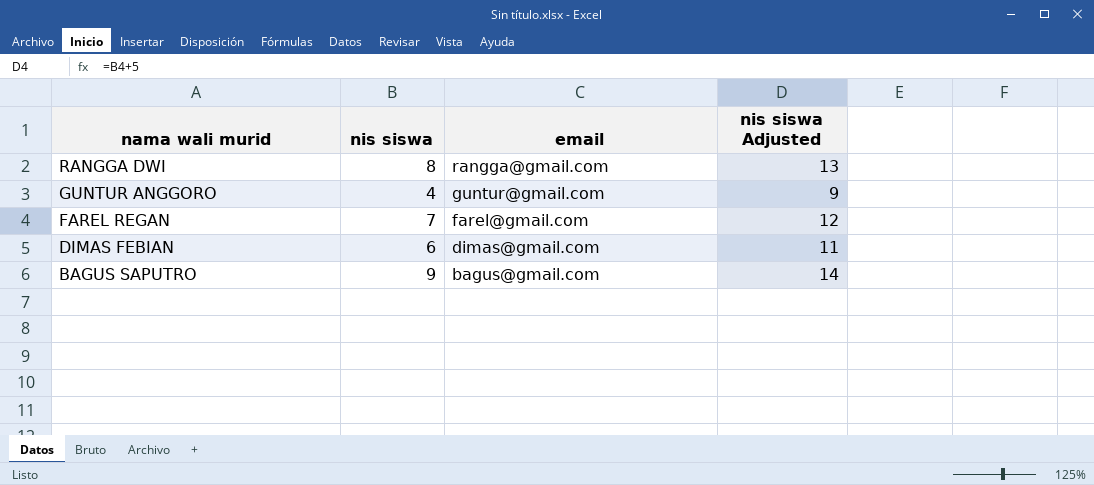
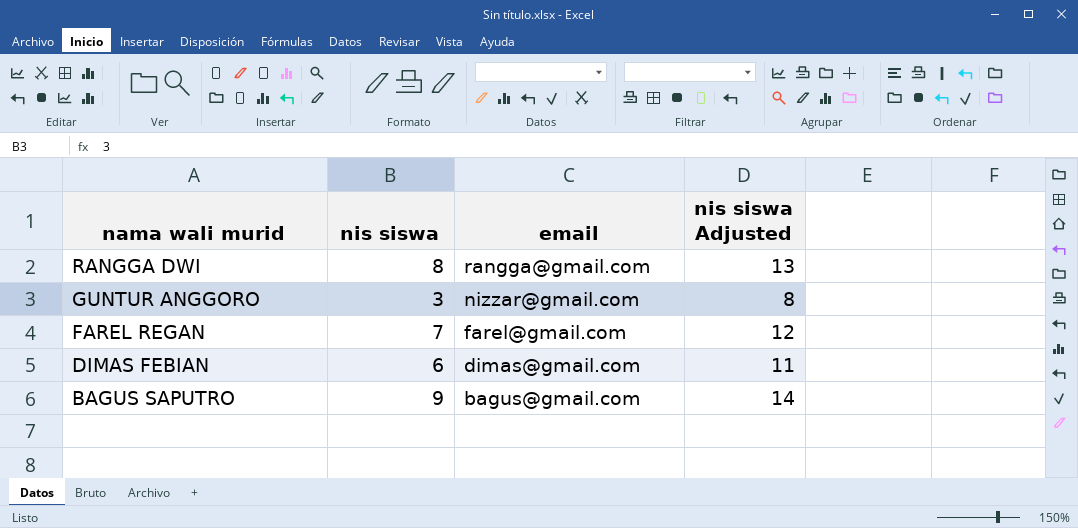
GUNTUR ANGGORO | nis siswa: 4 -> 3
GUNTUR ANGGORO | email: guntur@gmail.com -> nizzar@gmail.com
GUNTUR ANGGORO | nis siswa Adjusted: 9 -> 8

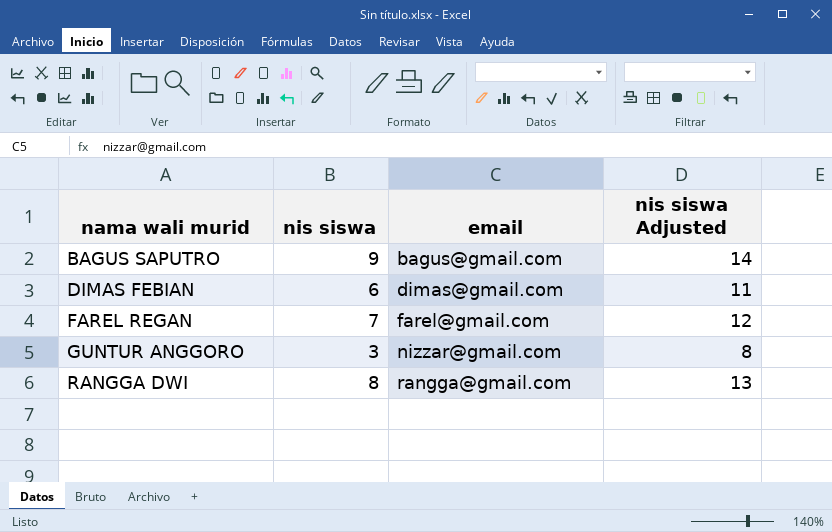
row order: nama wali murid descending -> nama wali murid ascending

